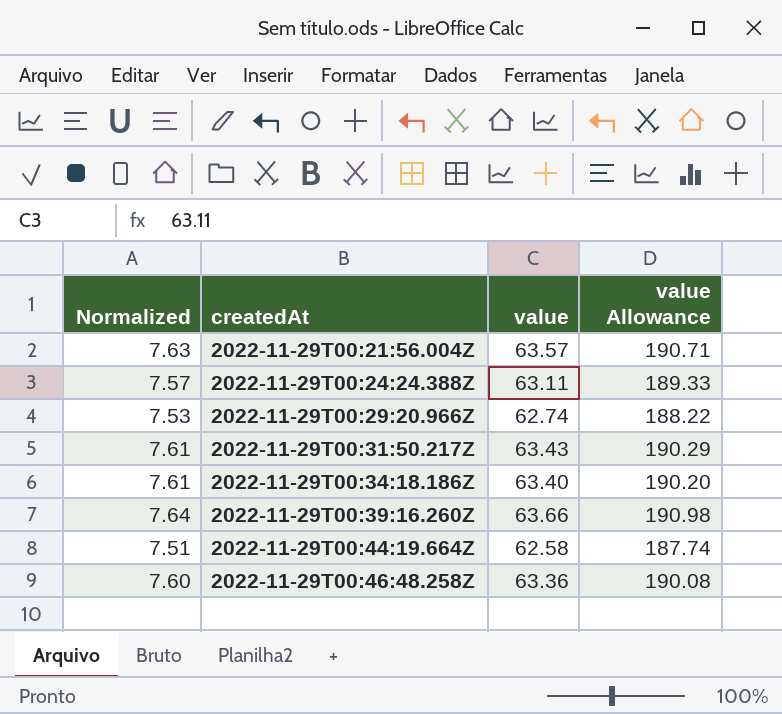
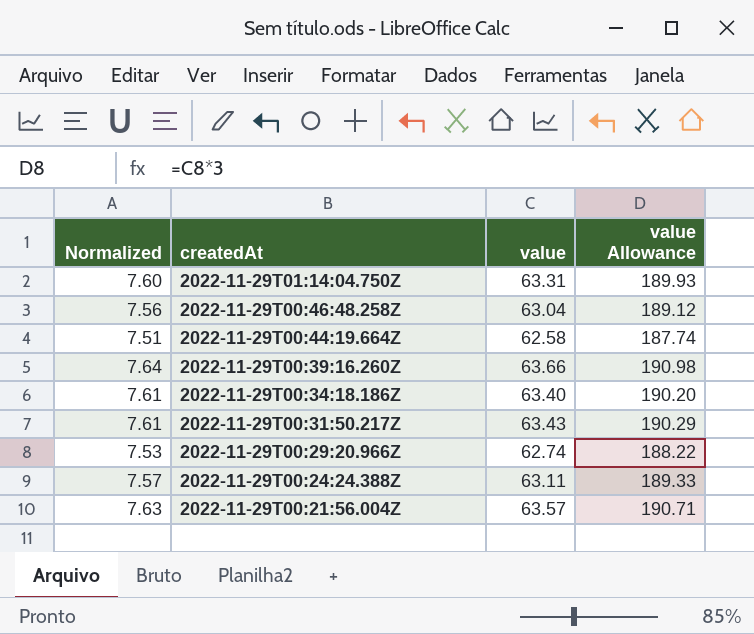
row order: createdAt ascending -> createdAt descending
row 2022-11-29T01:14:04.750Z: none -> 7.60 | 63.31 | 189.93
2022-11-29T00:46:48.258Z | Normalized: 7.60 -> 7.56
2022-11-29T00:46:48.258Z | value: 63.36 -> 63.04
2022-11-29T00:46:48.258Z | value Allowance: 190.08 -> 189.12

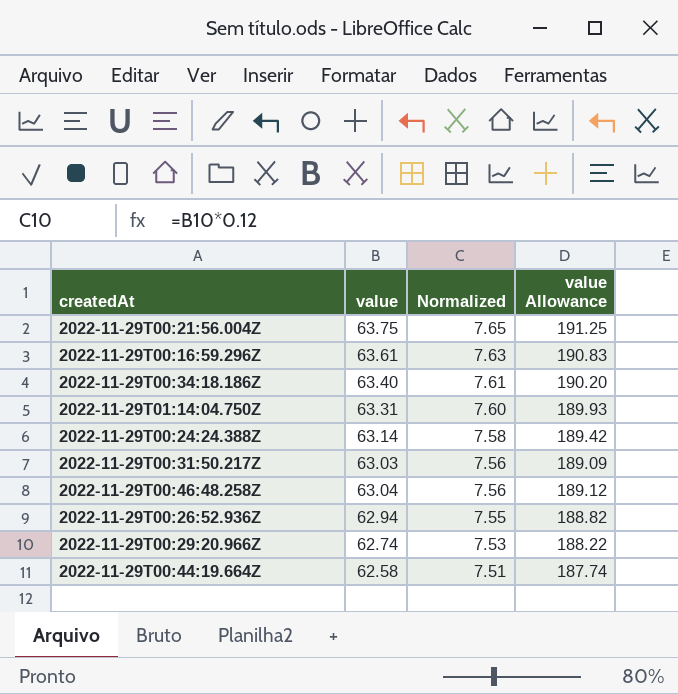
row order: createdAt descending -> Normalized descending
column Normalized | position: 1 -> 3
row 2022-11-29T00:39:16.260Z: 7.64 | 63.66 | 190.98 -> none
2022-11-29T00:21:56.004Z | value: 63.57 -> 63.75
2022-11-29T00:21:56.004Z | Normalized: 7.63 -> 7.65
2022-11-29T00:21:56.004Z | value Allowance: 190.71 -> 191.25
row 2022-11-29T00:16:59.296Z: none -> 63.61 | 7.63 | 190.83
2022-11-29T00:24:24.388Z | value: 63.11 -> 63.14
2022-11-29T00:24:24.388Z | Normalized: 7.57 -> 7.58
2022-11-29T00:24:24.388Z | value Allowance: 189.33 -> 189.42
2022-11-29T00:31:50.217Z | value: 63.43 -> 63.03
2022-11-29T00:31:50.217Z | Normalized: 7.61 -> 7.56
2022-11-29T00:31:50.217Z | value Allowance: 190.29 -> 189.09
row 2022-11-29T00:26:52.936Z: none -> 62.94 | 7.55 | 188.82

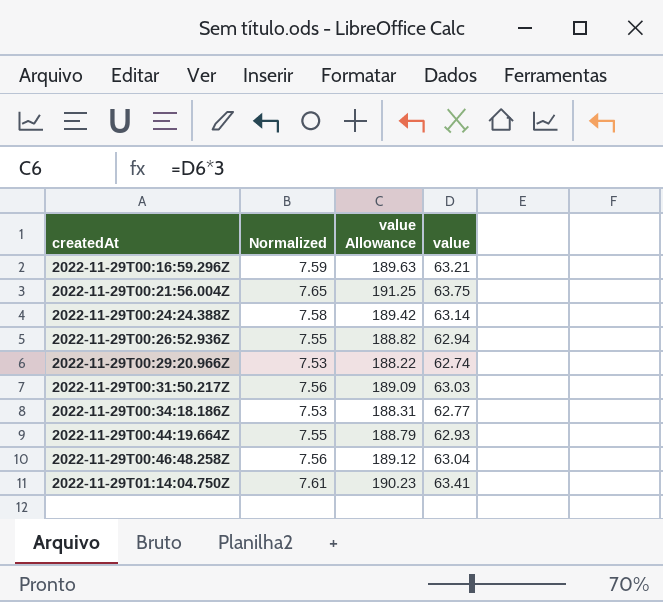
row order: Normalized descending -> createdAt ascending
column value | position: 2 -> 4
2022-11-29T00:16:59.296Z | Normalized: 7.63 -> 7.59
2022-11-29T00:16:59.296Z | value Allowance: 190.83 -> 189.63
2022-11-29T00:16:59.296Z | value: 63.61 -> 63.21
2022-11-29T00:34:18.186Z | Normalized: 7.61 -> 7.53
2022-11-29T00:34:18.186Z | value Allowance: 190.20 -> 188.31
2022-11-29T00:34:18.186Z | value: 63.40 -> 62.77
2022-11-29T00:44:19.664Z | Normalized: 7.51 -> 7.55
2022-11-29T00:44:19.664Z | value Allowance: 187.74 -> 188.79
2022-11-29T00:44:19.664Z | value: 62.58 -> 62.93
2022-11-29T01:14:04.750Z | Normalized: 7.60 -> 7.61
2022-11-29T01:14:04.750Z | value Allowance: 189.93 -> 190.23
2022-11-29T01:14:04.750Z | value: 63.31 -> 63.41

